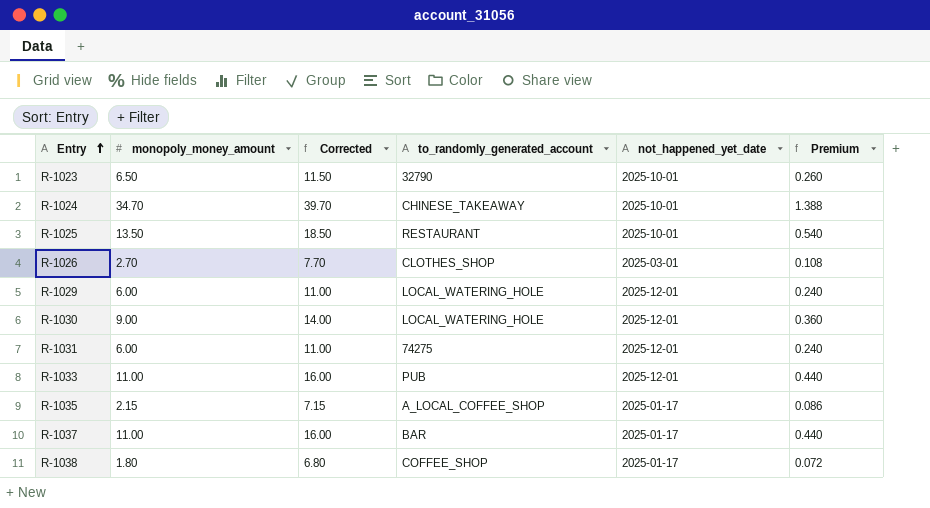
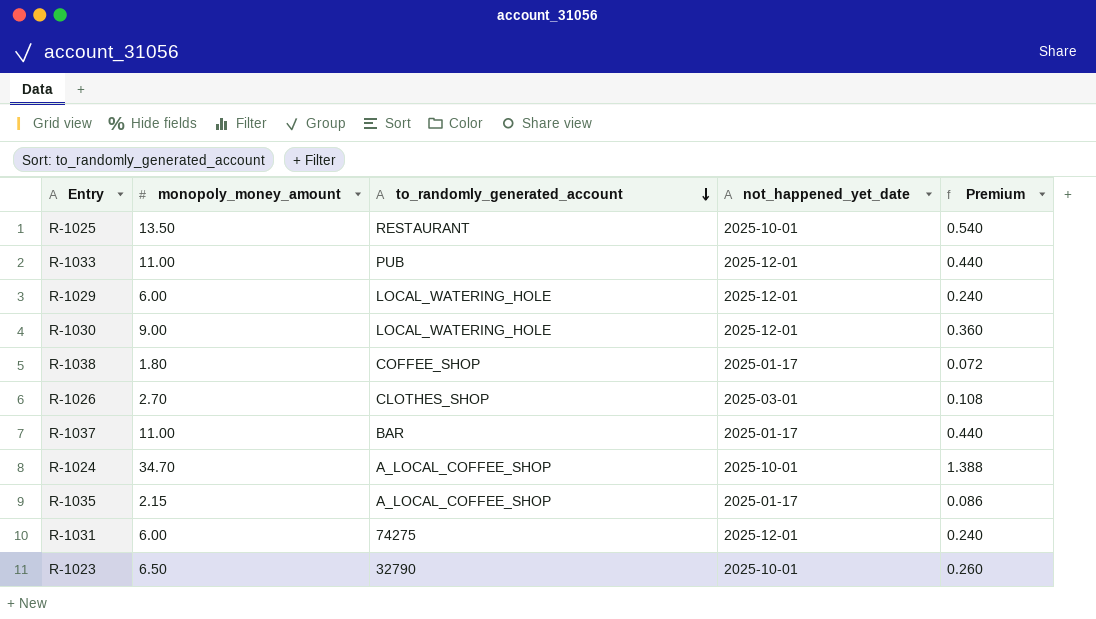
row order: Entry ascending -> to_randomly_generated_account descending
column Corrected | formula: [monopoly_money_amount] + 5 -> none
R-1024 | to_randomly_generated_account: CHINESE_TAKEAWAY -> A_LOCAL_COFFEE_SHOP

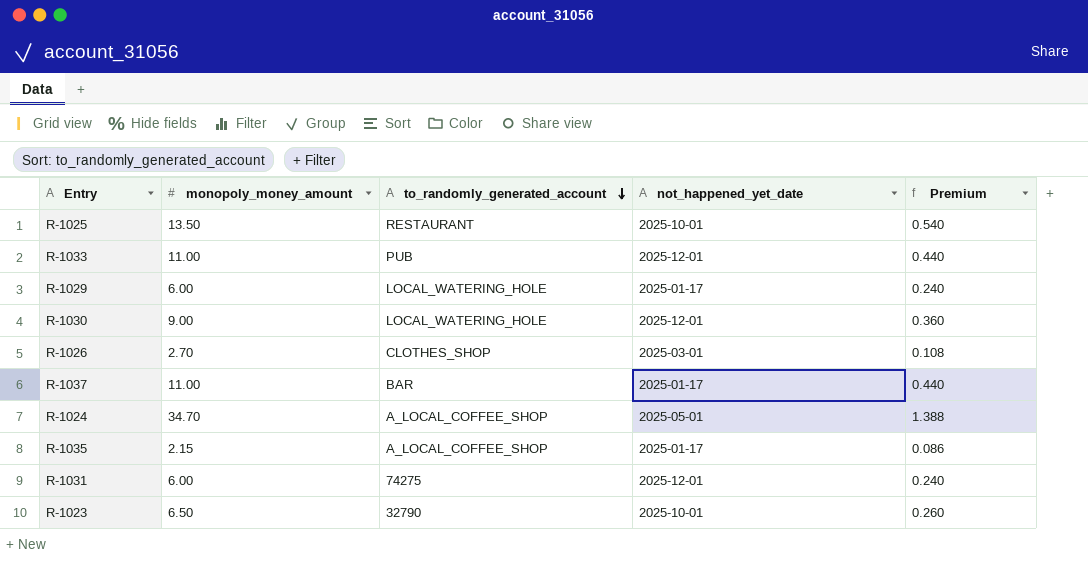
row R-1038: 1.80 | COFFEE_SHOP | 2025-01-17 | 0.072 -> none
R-1029 | not_happened_yet_date: 2025-12-01 -> 2025-01-17
R-1024 | not_happened_yet_date: 2025-10-01 -> 2025-05-01

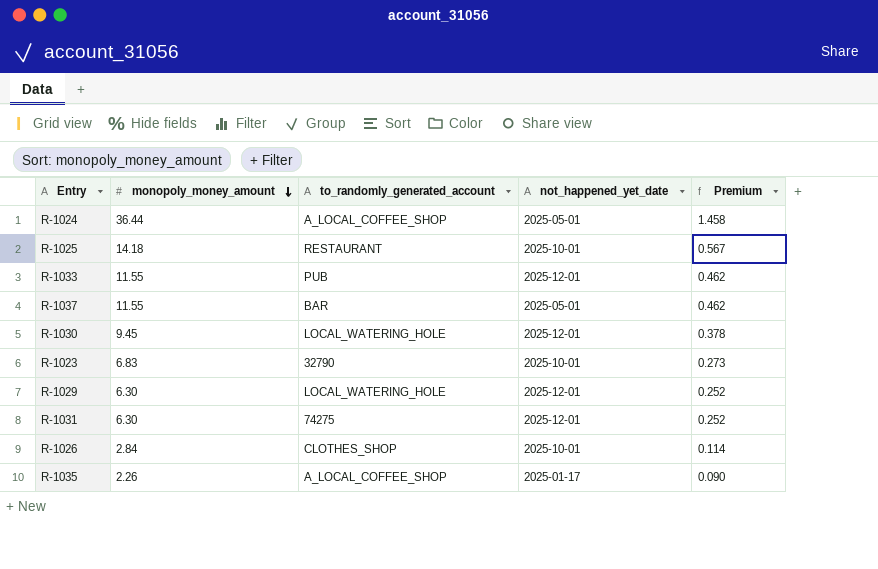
row order: to_randomly_generated_account descending -> monopoly_money_amount descending
R-1024 | monopoly_money_amount: 34.70 -> 36.44
R-1024 | Premium: 1.388 -> 1.458
R-1025 | monopoly_money_amount: 13.50 -> 14.18
R-1025 | Premium: 0.540 -> 0.567
R-1033 | monopoly_money_amount: 11.00 -> 11.55
R-1033 | Premium: 0.440 -> 0.462
R-1037 | monopoly_money_amount: 11.00 -> 11.55
R-1037 | not_happened_yet_date: 2025-01-17 -> 2025-05-01
R-1037 | Premium: 0.440 -> 0.462
R-1030 | monopoly_money_amount: 9.00 -> 9.45
R-1030 | Premium: 0.360 -> 0.378
R-1023 | monopoly_money_amount: 6.50 -> 6.83
R-1023 | Premium: 0.260 -> 0.273
R-1029 | monopoly_money_amount: 6.00 -> 6.30
R-1029 | not_happened_yet_date: 2025-01-17 -> 2025-12-01
R-1029 | Premium: 0.240 -> 0.252
R-1031 | monopoly_money_amount: 6.00 -> 6.30
R-1031 | Premium: 0.240 -> 0.252
R-1026 | monopoly_money_amount: 2.70 -> 2.84
R-1026 | not_happened_yet_date: 2025-03-01 -> 2025-10-01
R-1026 | Premium: 0.108 -> 0.114
R-1035 | monopoly_money_amount: 2.15 -> 2.26
R-1035 | Premium: 0.086 -> 0.090

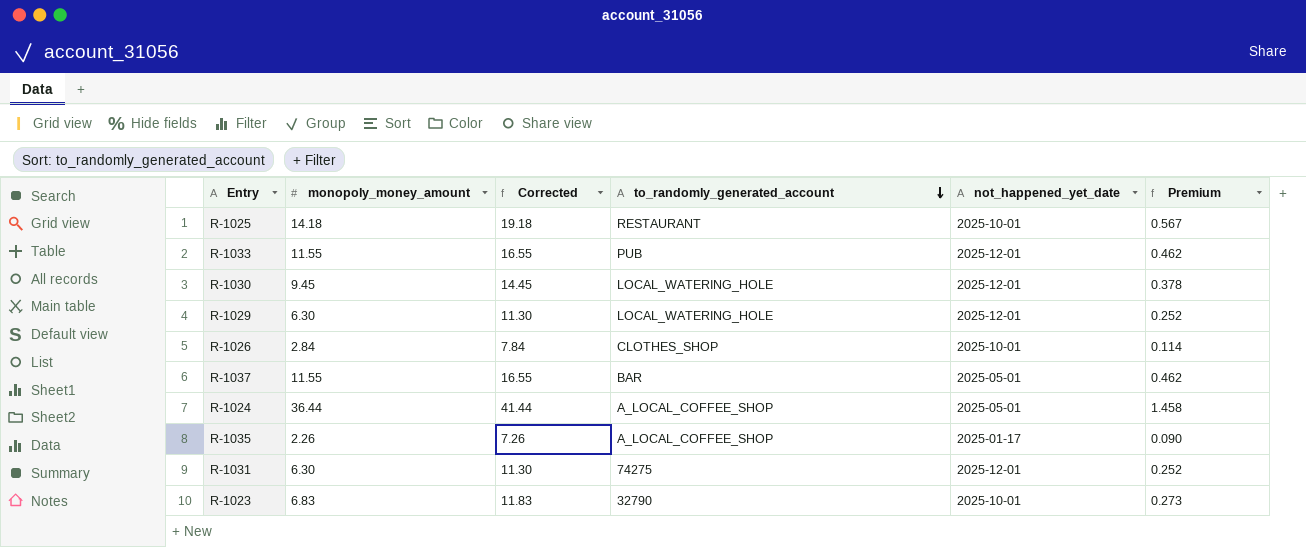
row order: monopoly_money_amount descending -> to_randomly_generated_account descending
column Corrected | formula: none -> [monopoly_money_amount] + 5

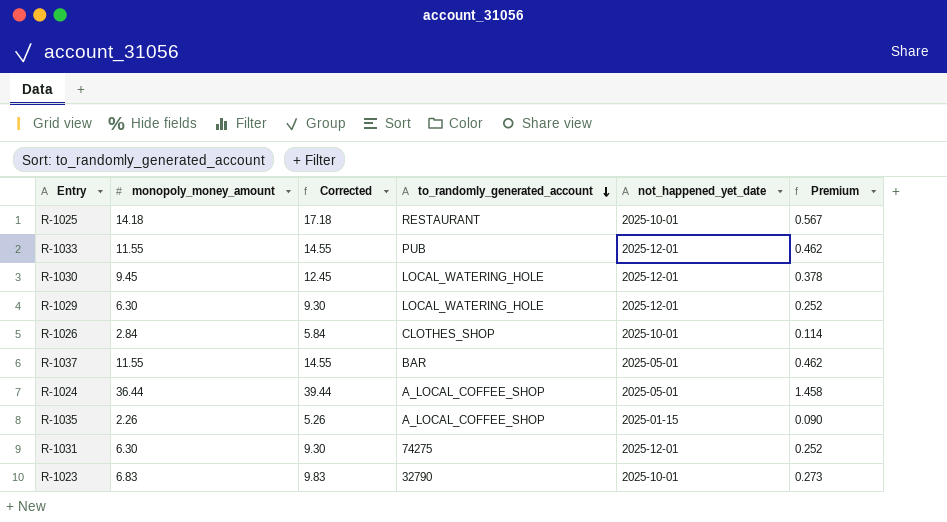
column Corrected | formula: [monopoly_money_amount] + 5 -> [monopoly_money_amount] + 3
R-1035 | not_happened_yet_date: 2025-01-17 -> 2025-01-15

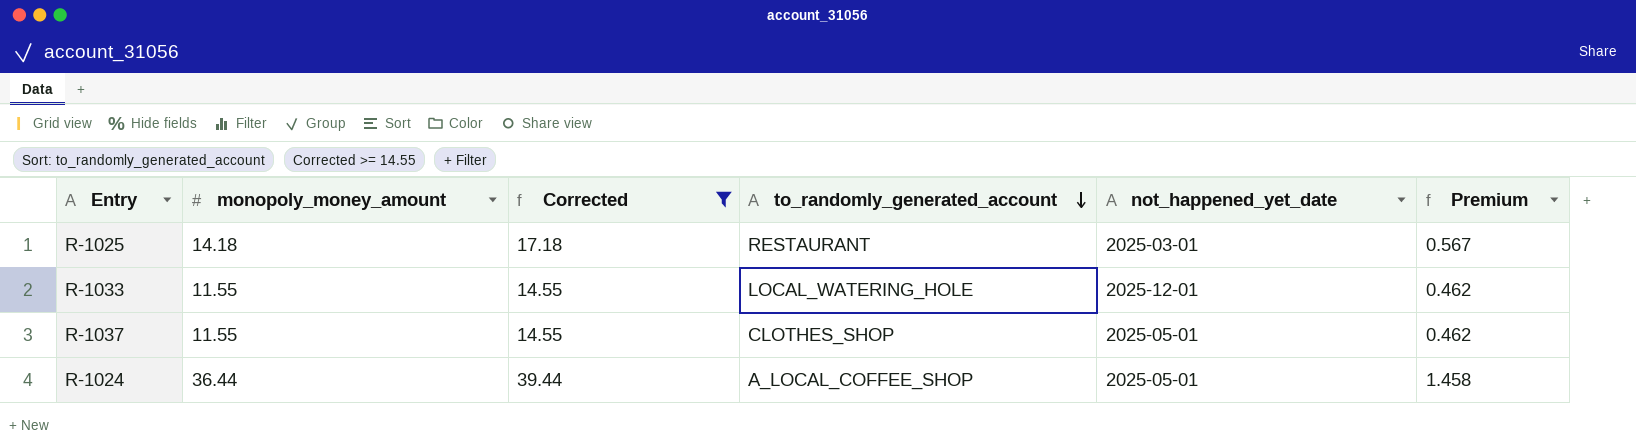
filter: none -> Corrected >= 14.55
R-1025 | not_happened_yet_date: 2025-10-01 -> 2025-03-01
R-1033 | to_randomly_generated_account: PUB -> LOCAL_WATERING_HOLE
R-1037 | to_randomly_generated_account: BAR -> CLOTHES_SHOP

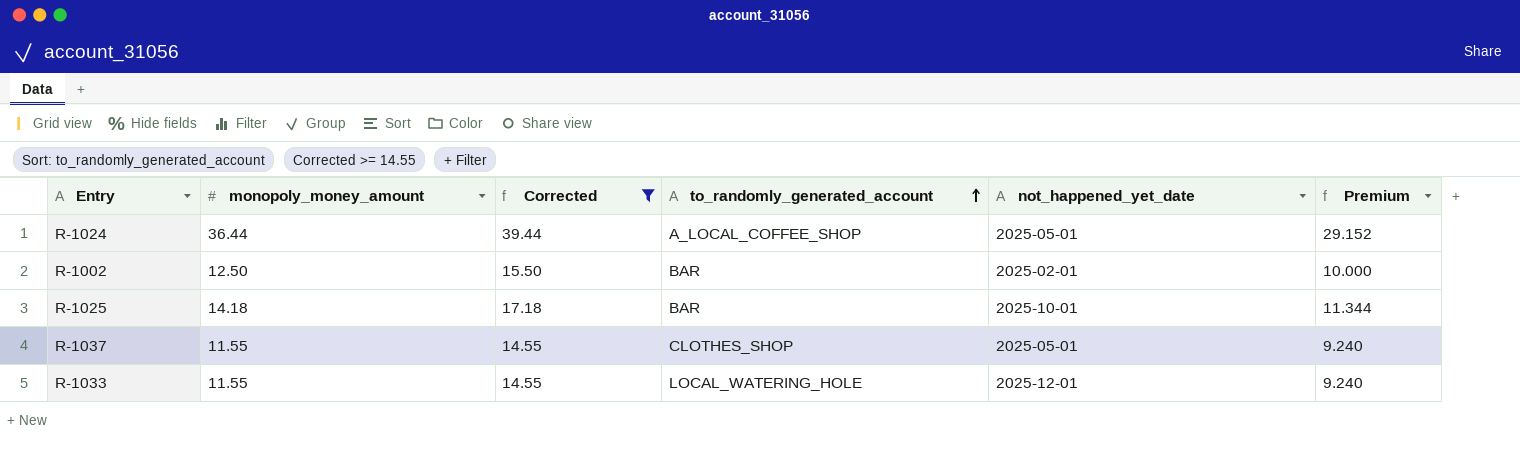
row order: to_randomly_generated_account descending -> to_randomly_generated_account ascending
column Premium | formula: [monopoly_money_amount] * 0.04 -> [monopoly_money_amount] * 0.8
row R-1002: none -> 12.50 | 15.50 | BAR | 2025-02-01 | 10.000
R-1025 | to_randomly_generated_account: RESTAURANT -> BAR
R-1025 | not_happened_yet_date: 2025-03-01 -> 2025-10-01

